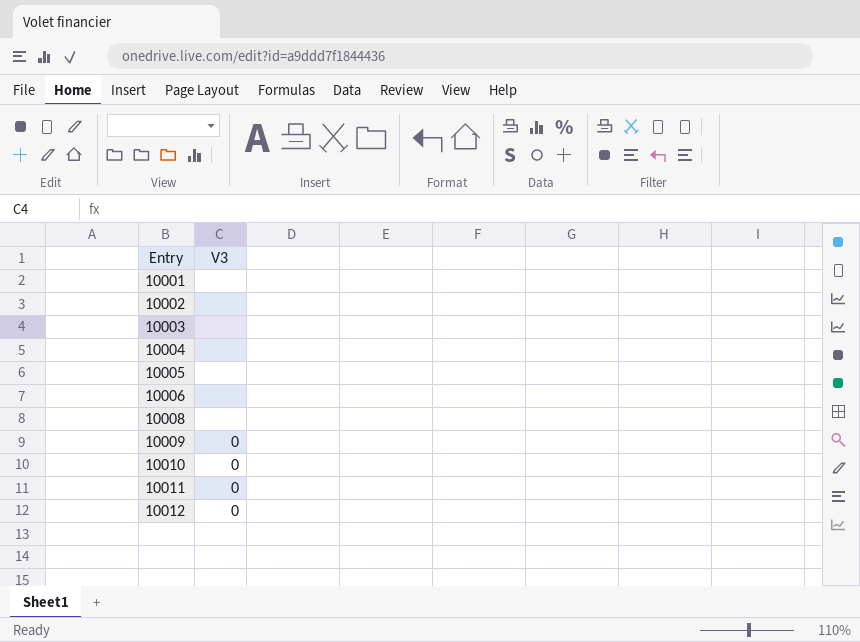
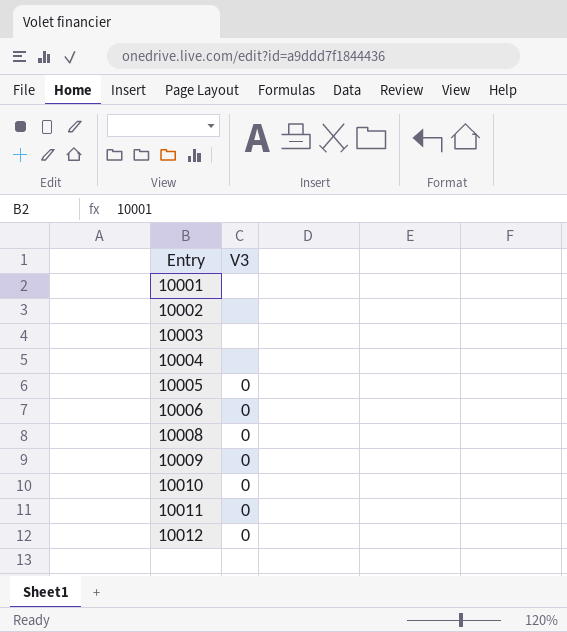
10005 | V3: none -> 0
10006 | V3: none -> 0
10008 | V3: none -> 0

